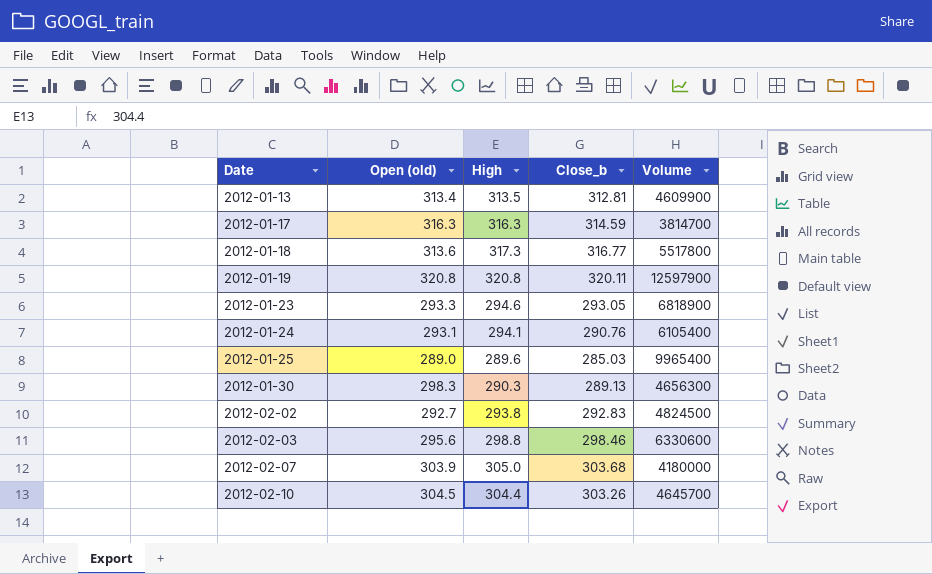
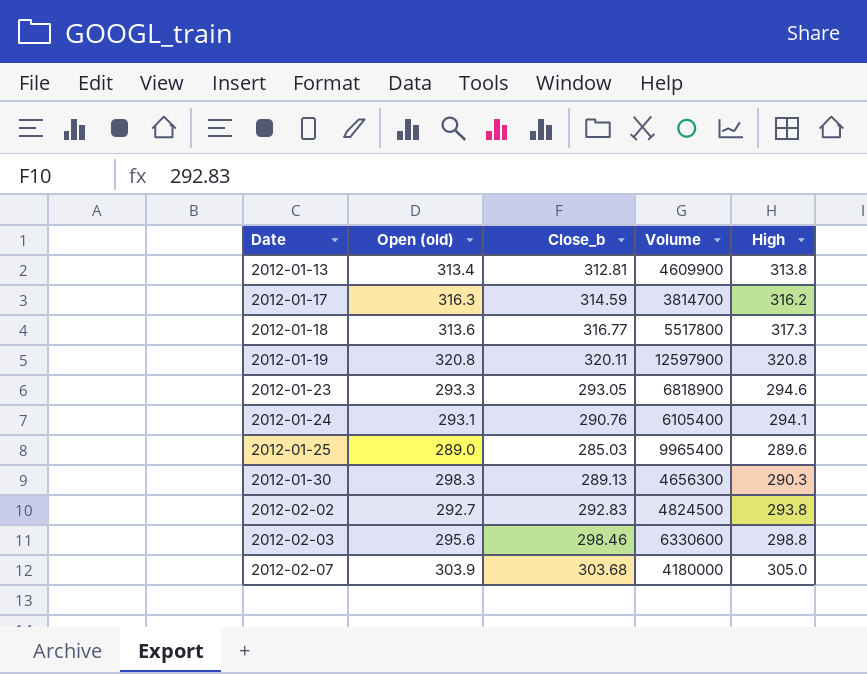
column High | position: 3 -> 5
row 2012-02-10: 304.5 | 304.4 | 303.26 | 4645700 -> none
2012-01-13 | High: 313.5 -> 313.8
2012-01-17 | High: 316.3 -> 316.2

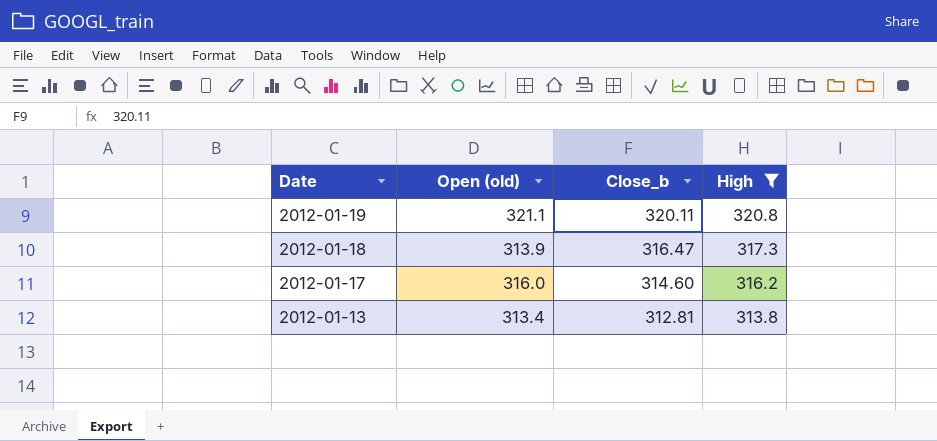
filter: none -> High >= 313.8
row order: Date ascending -> Date descending
column Volume | position: 4 -> none
2012-01-19 | Open (old): 320.8 -> 321.1
2012-01-18 | Open (old): 313.6 -> 313.9
2012-01-18 | Close_b: 316.77 -> 316.47
2012-01-17 | Open (old): 316.3 -> 316.0
2012-01-17 | Close_b: 314.59 -> 314.60

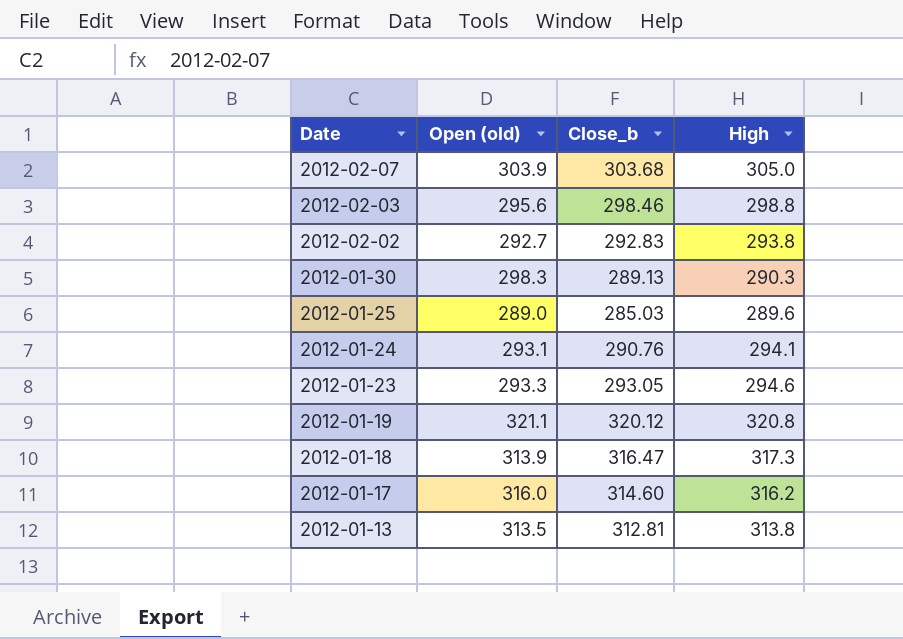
filter: High >= 313.8 -> none
2012-01-19 | Close_b: 320.11 -> 320.12
2012-01-13 | Open (old): 313.4 -> 313.5

